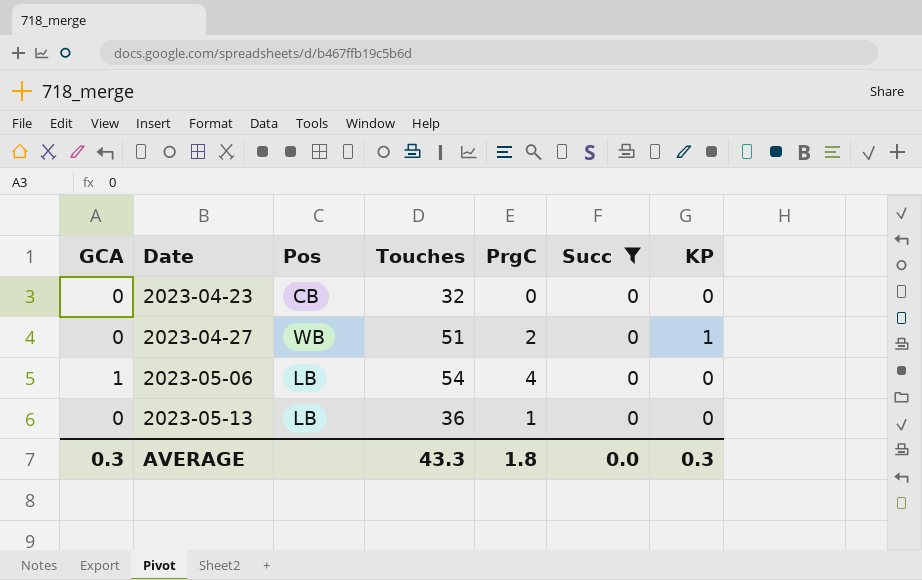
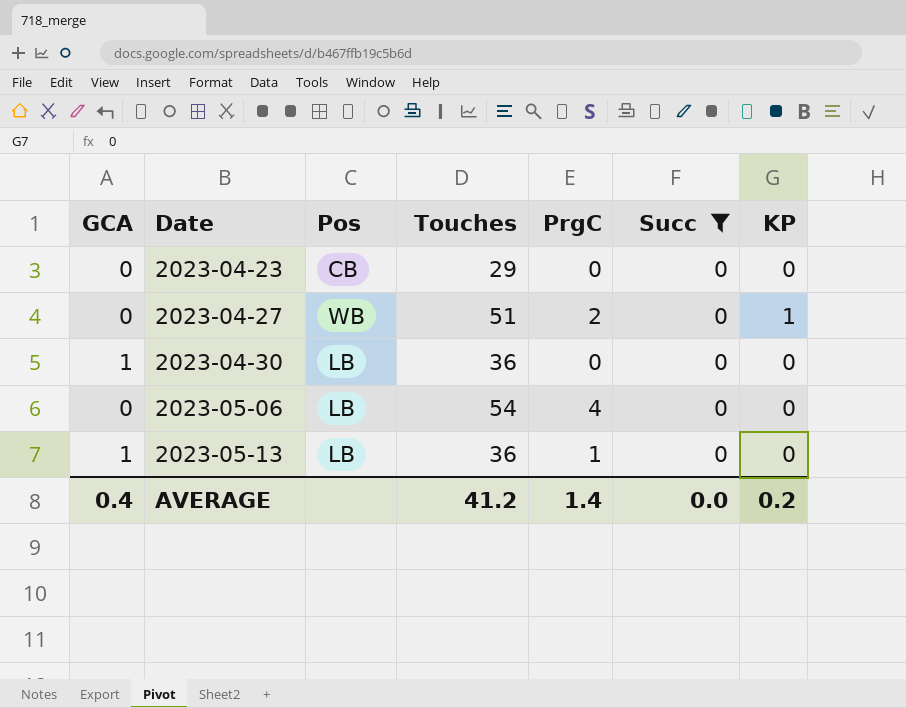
2023-04-23 | Touches: 32 -> 29
row 2023-04-30: none -> 1 | LB | 36 | 0 | 0 | 0
2023-05-06 | GCA: 1 -> 0
2023-05-13 | GCA: 0 -> 1
AVERAGE | GCA: 0.3 -> 0.4
AVERAGE | Touches: 43.3 -> 41.2
AVERAGE | PrgC: 1.8 -> 1.4
AVERAGE | KP: 0.3 -> 0.2

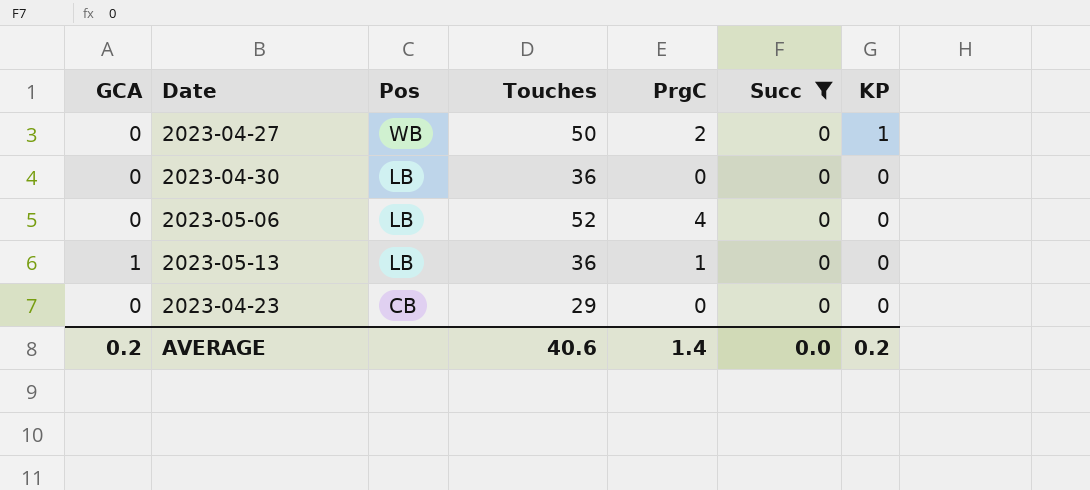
row order: Date ascending -> Pos descending
2023-04-27 | Touches: 51 -> 50
2023-04-30 | GCA: 1 -> 0
2023-05-06 | Touches: 54 -> 52
AVERAGE | GCA: 0.4 -> 0.2
AVERAGE | Touches: 41.2 -> 40.6

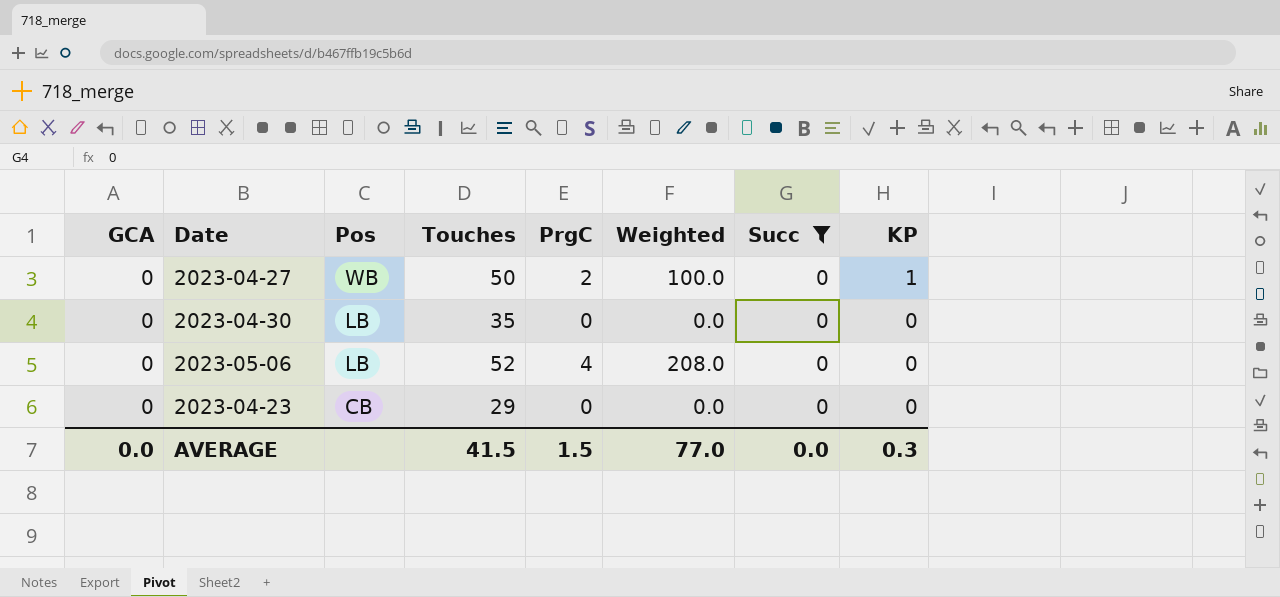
column Weighted | formula: none -> [Touches] * [PrgC]
row 2023-05-13: 1 | LB | 36 | 1 | 0 | 0 -> none
2023-04-30 | Touches: 36 -> 35
AVERAGE | GCA: 0.2 -> 0.0
AVERAGE | Touches: 40.6 -> 41.5
AVERAGE | PrgC: 1.4 -> 1.5
AVERAGE | KP: 0.2 -> 0.3

